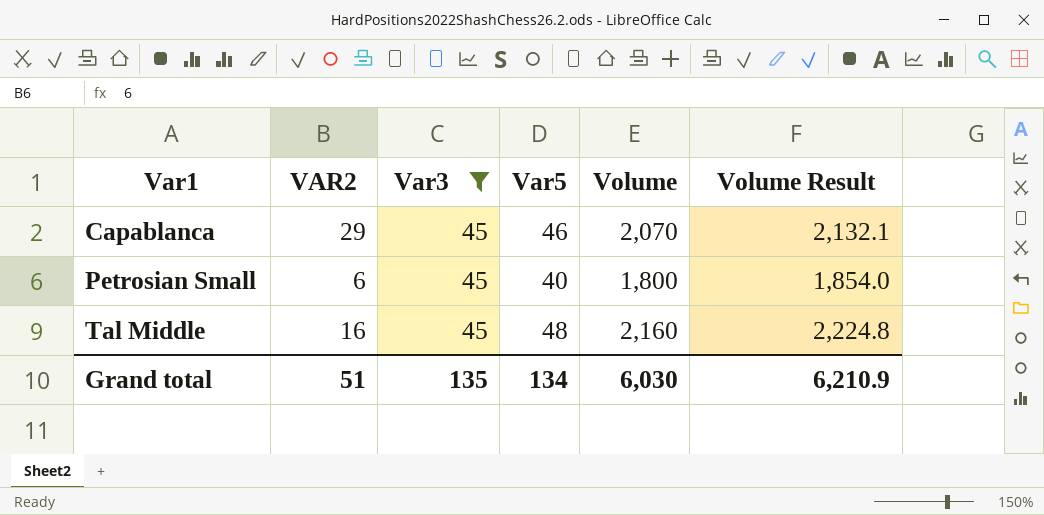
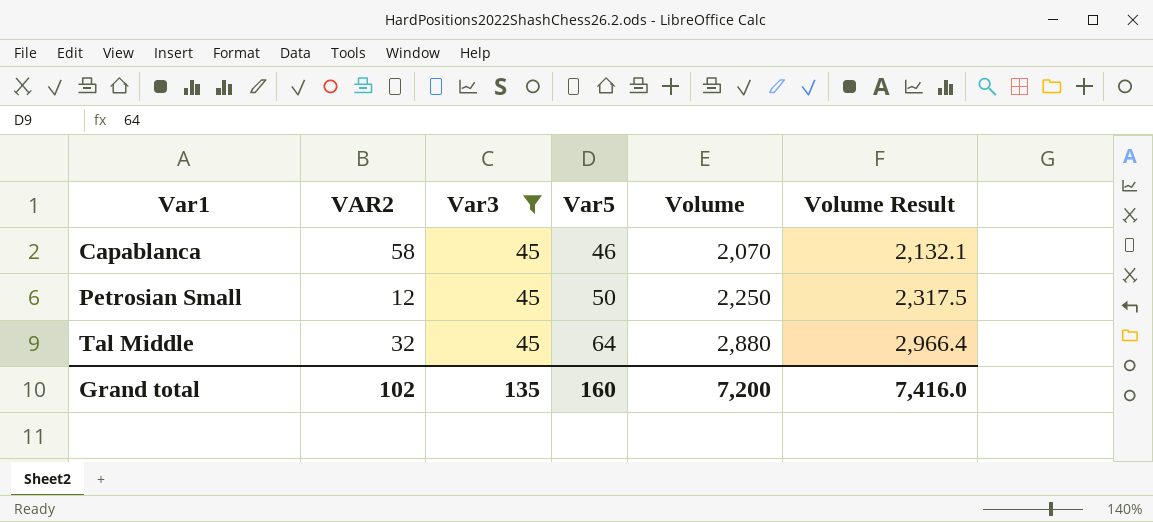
Capablanca | VAR2: 29 -> 58
Petrosian Small | VAR2: 6 -> 12
Petrosian Small | Var5: 40 -> 50
Petrosian Small | Volume: 1,800 -> 2,250
Petrosian Small | Volume Result: 1,854.0 -> 2,317.5
Tal Middle | VAR2: 16 -> 32
Tal Middle | Var5: 48 -> 64
Tal Middle | Volume: 2,160 -> 2,880
Tal Middle | Volume Result: 2,224.8 -> 2,966.4
Grand total | VAR2: 51 -> 102
Grand total | Var5: 134 -> 160
Grand total | Volume: 6,030 -> 7,200
Grand total | Volume Result: 6,210.9 -> 7,416.0

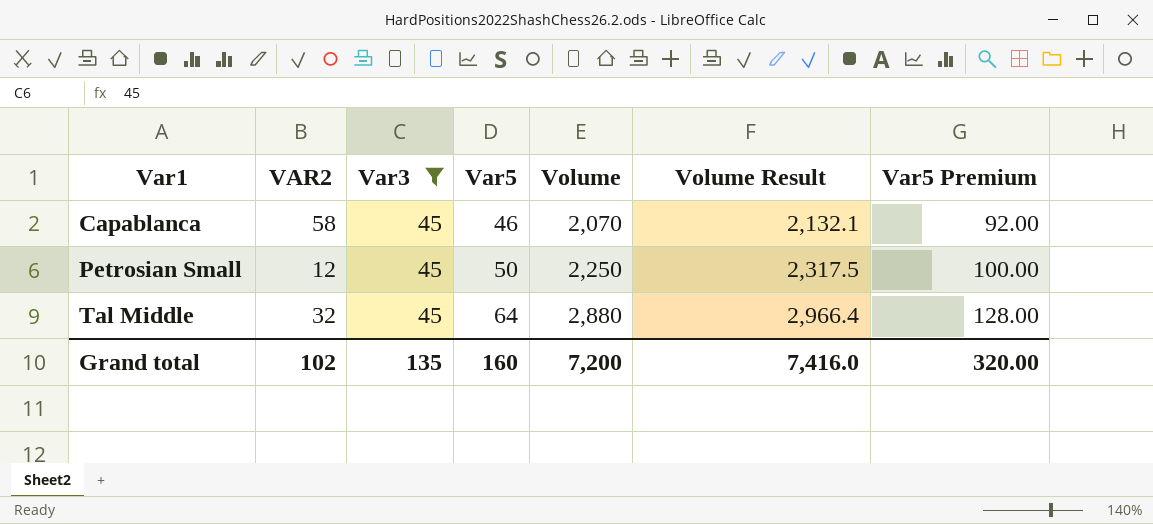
column Var5 Premium | formula: none -> [Var5] * 2

